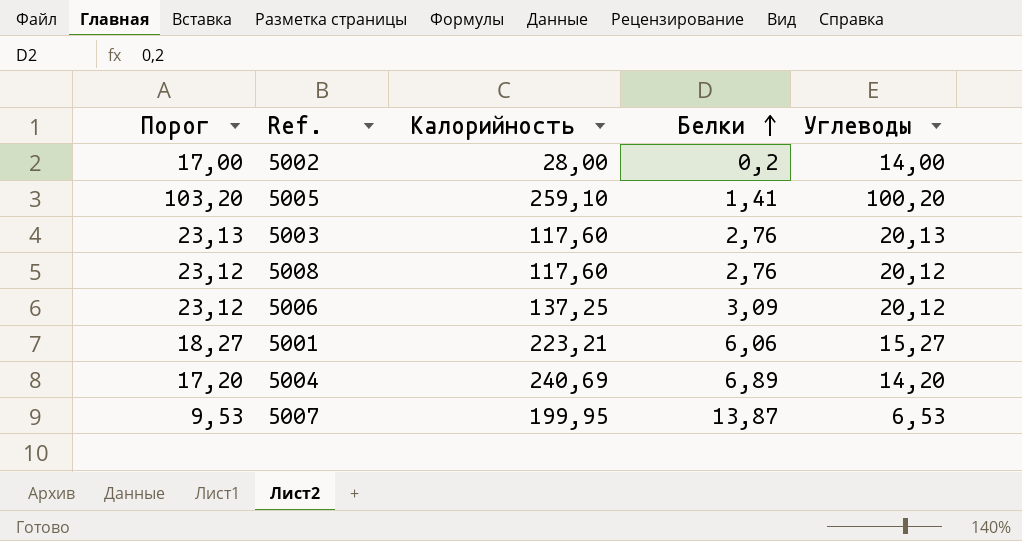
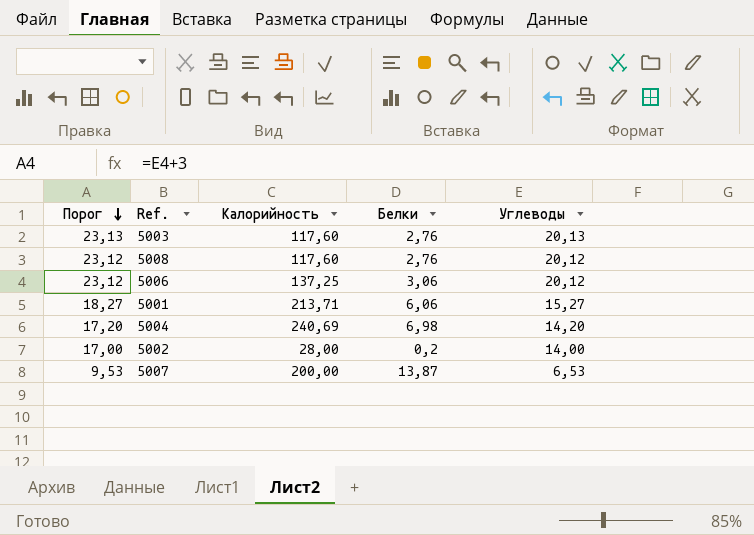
row order: Белки ascending -> Порог descending
row 5005: 103,20 | 259,10 | 1,41 | 100,20 -> none
5006 | Белки: 3,09 -> 3,06
5001 | Калорийность: 223,21 -> 213,71
5004 | Белки: 6,89 -> 6,98
5007 | Калорийность: 199,95 -> 200,00

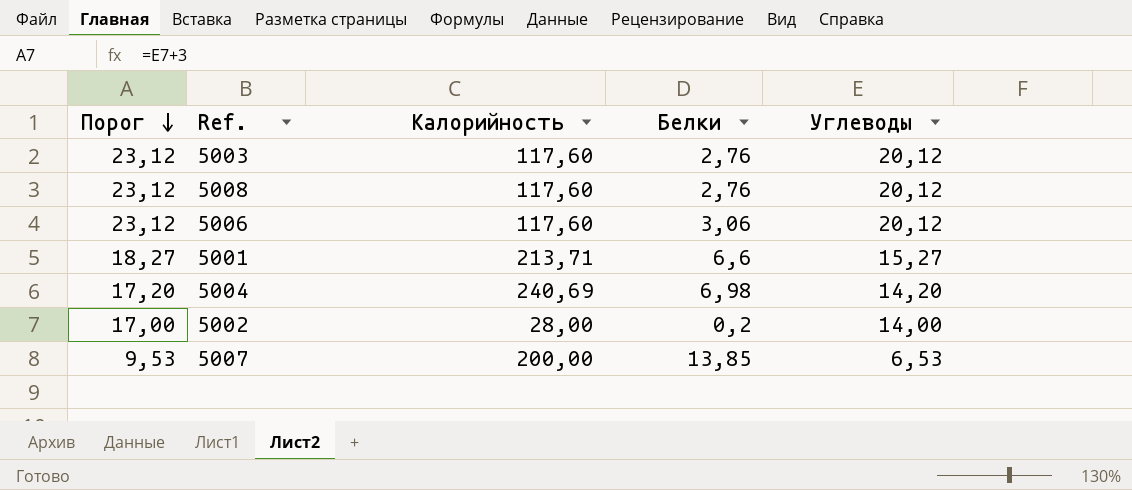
5003 | Порог: 23,13 -> 23,12
5003 | Углеводы: 20,13 -> 20,12
5006 | Калорийность: 137,25 -> 117,60
5001 | Белки: 6,06 -> 6,6
5007 | Белки: 13,87 -> 13,85

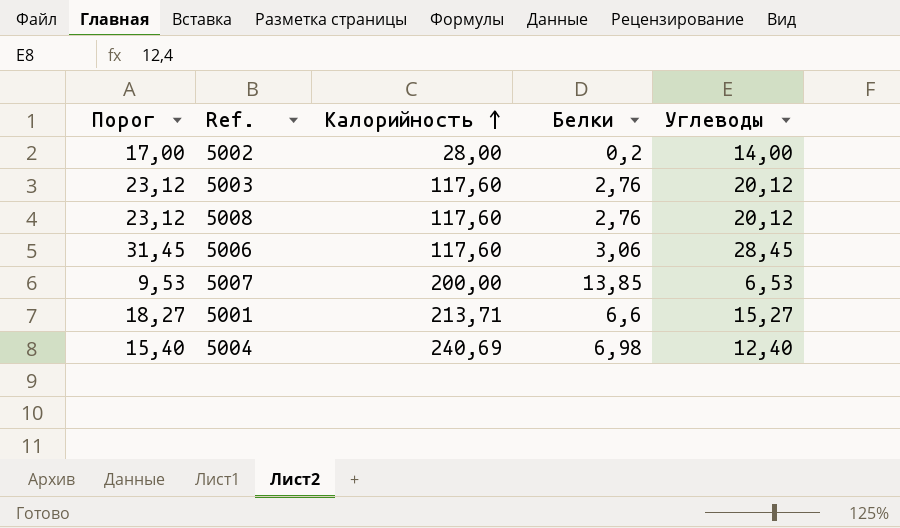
row order: Порог descending -> Калорийность ascending
5006 | Порог: 23,12 -> 31,45
5006 | Углеводы: 20,12 -> 28,45
5004 | Порог: 17,20 -> 15,40
5004 | Углеводы: 14,20 -> 12,40

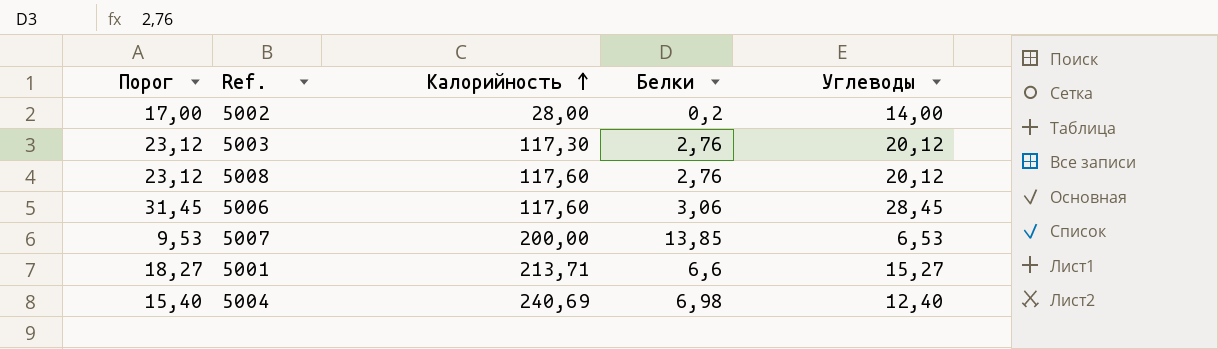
5003 | Калорийность: 117,60 -> 117,30

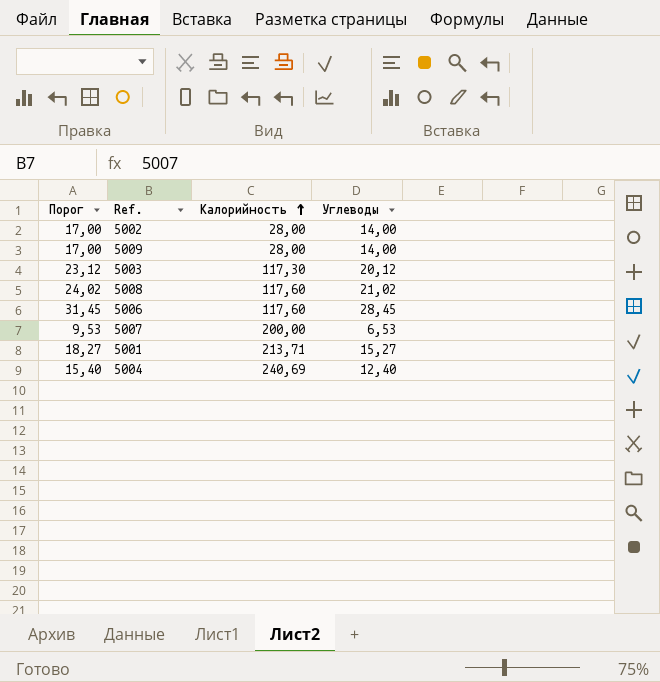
column Белки | position: 4 -> none
row 5009: none -> 17,00 | 28,00 | 14,00
5008 | Порог: 23,12 -> 24,02
5008 | Углеводы: 20,12 -> 21,02

